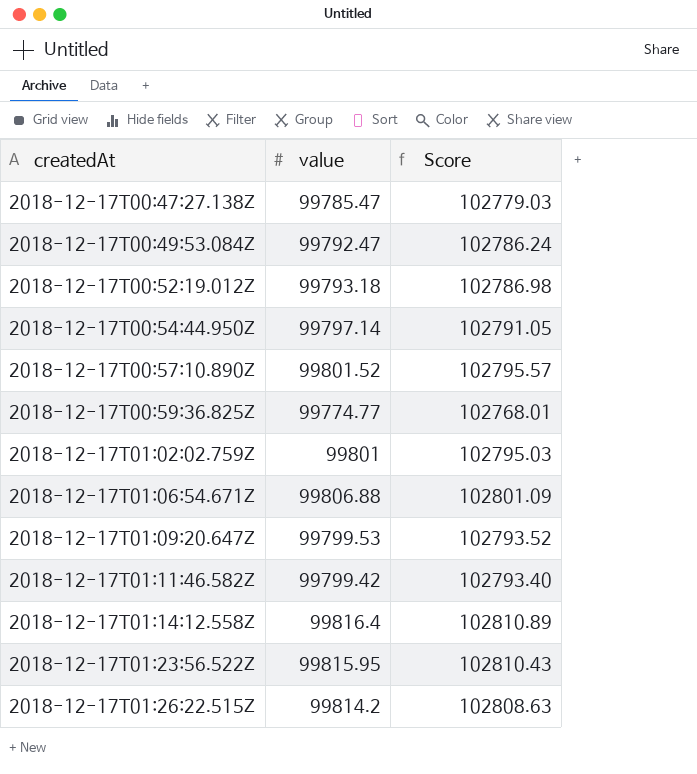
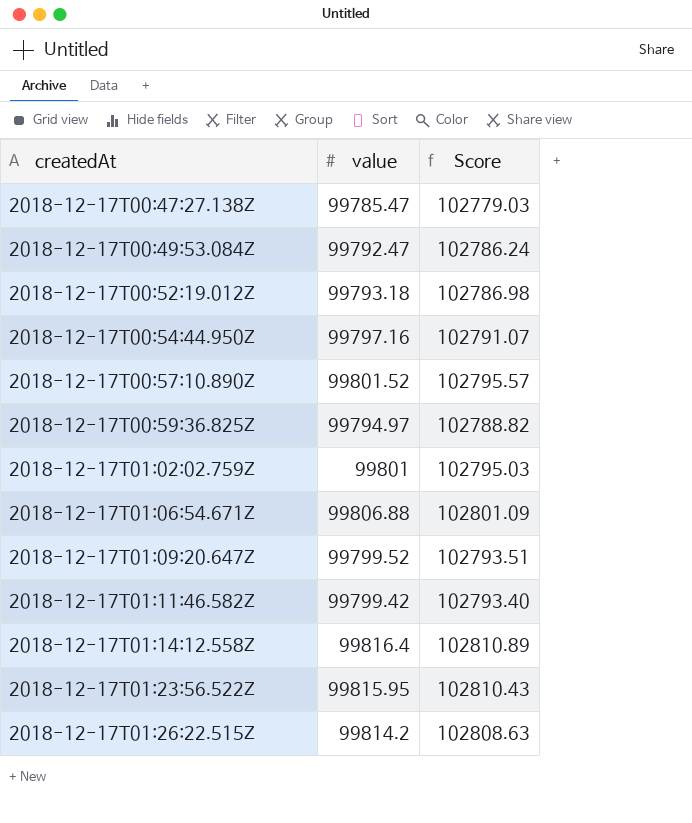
2018-12-17T00:54:44.950Z | value: 99797.14 -> 99797.16
2018-12-17T00:54:44.950Z | Score: 102791.05 -> 102791.07
2018-12-17T00:59:36.825Z | value: 99774.77 -> 99794.97
2018-12-17T00:59:36.825Z | Score: 102768.01 -> 102788.82
2018-12-17T01:09:20.647Z | value: 99799.53 -> 99799.52
2018-12-17T01:09:20.647Z | Score: 102793.52 -> 102793.51

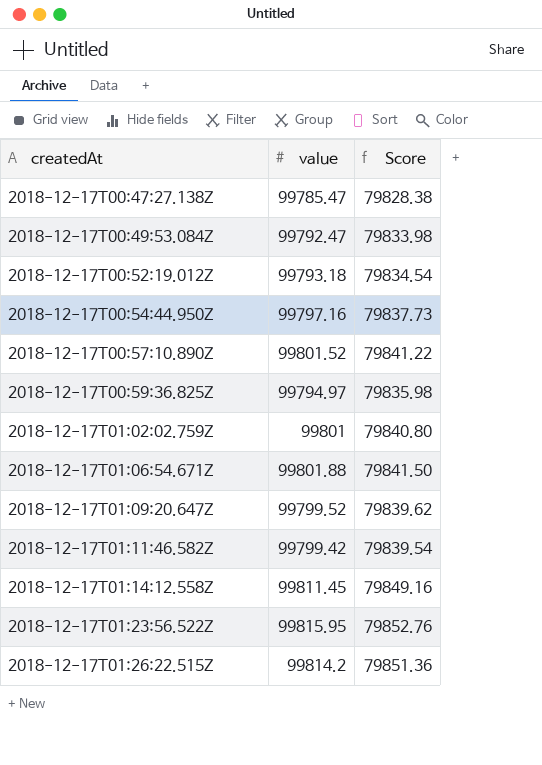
column Score | formula: [value] * 1.03 -> [value] * 0.8
2018-12-17T01:06:54.671Z | value: 99806.88 -> 99801.88
2018-12-17T01:14:12.558Z | value: 99816.4 -> 99811.45

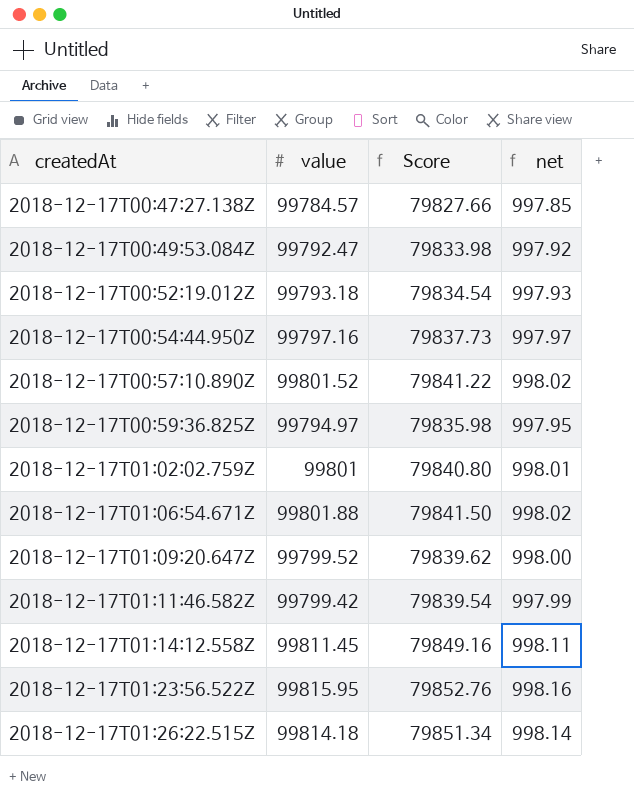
column net | formula: none -> [value] * 0.01
2018-12-17T00:47:27.138Z | value: 99785.47 -> 99784.57
2018-12-17T00:47:27.138Z | Score: 79828.38 -> 79827.66
2018-12-17T01:26:22.515Z | value: 99814.2 -> 99814.18
2018-12-17T01:26:22.515Z | Score: 79851.36 -> 79851.34

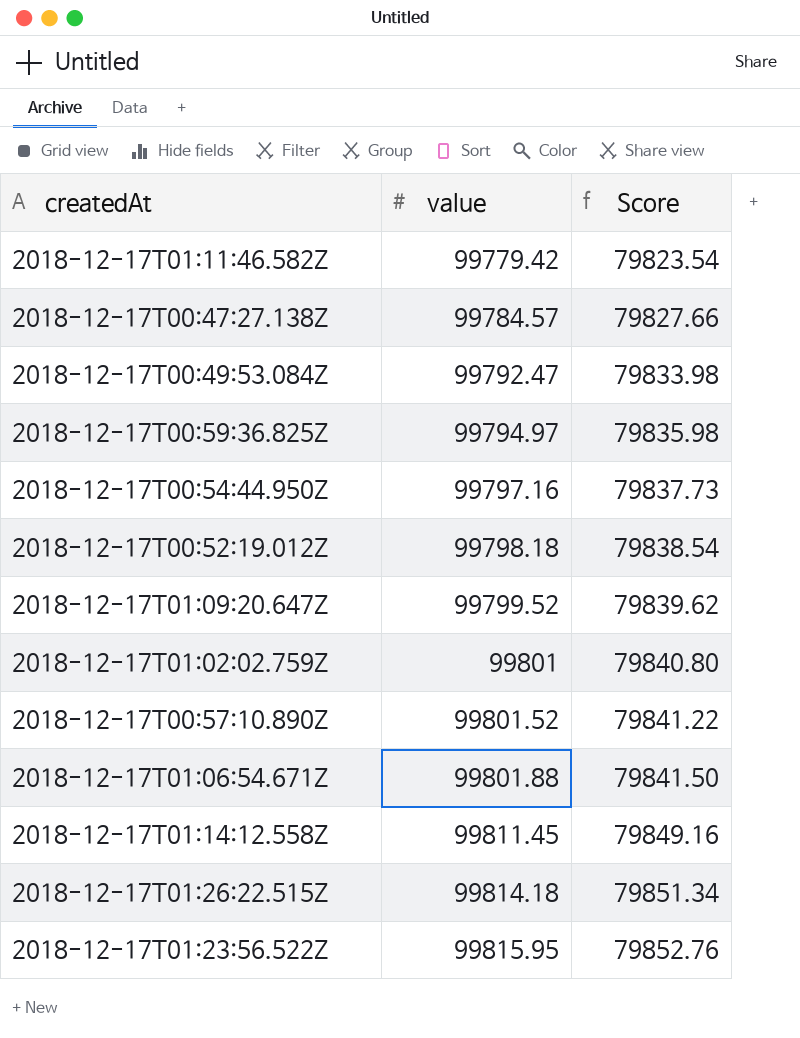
row order: createdAt ascending -> value ascending
column net | formula: [value] * 0.01 -> none
2018-12-17T01:11:46.582Z | value: 99799.42 -> 99779.42
2018-12-17T01:11:46.582Z | Score: 79839.54 -> 79823.54
2018-12-17T00:52:19.012Z | value: 99793.18 -> 99798.18
2018-12-17T00:52:19.012Z | Score: 79834.54 -> 79838.54

